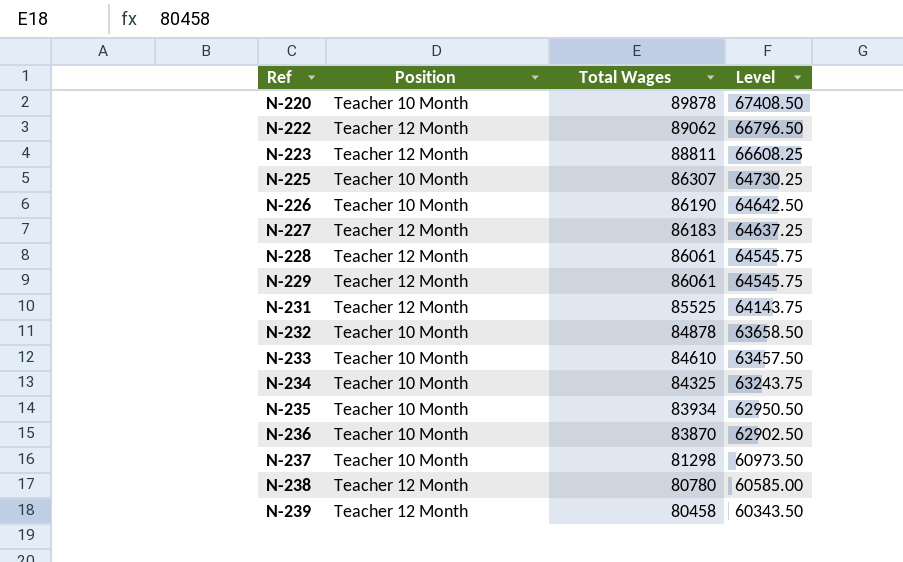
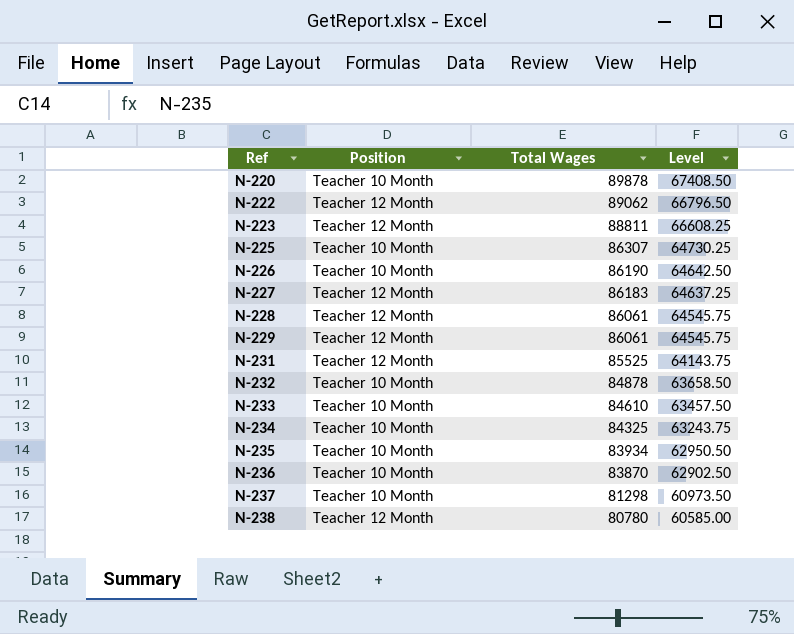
row N-239: Teacher 12 Month | 80458 | 60343.50 -> none

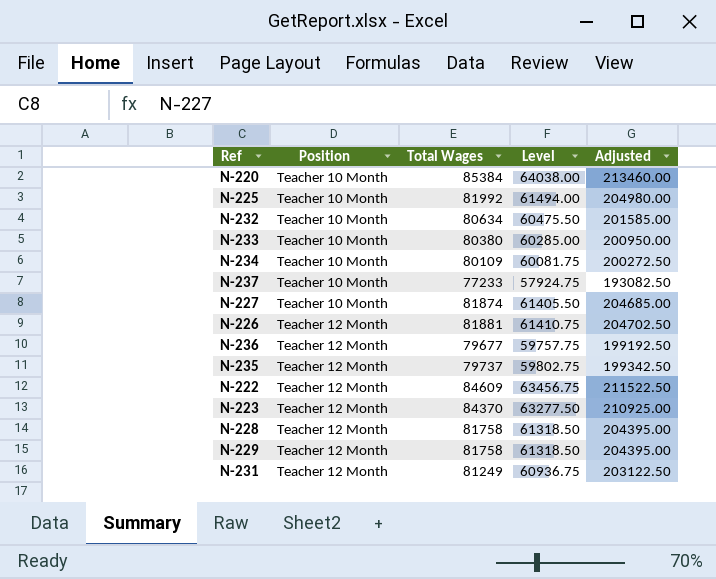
row order: Ref ascending -> Position ascending
column Adjusted | formula: none -> [Total Wages] * 2.5
row N-238: Teacher 12 Month | 80780 | 60585.00 -> none
N-220 | Total Wages: 89878 -> 85384
N-220 | Level: 67408.50 -> 64038.00
N-225 | Total Wages: 86307 -> 81992
N-225 | Level: 64730.25 -> 61494.00
N-232 | Total Wages: 84878 -> 80634
N-232 | Level: 63658.50 -> 60475.50
N-233 | Total Wages: 84610 -> 80380
N-233 | Level: 63457.50 -> 60285.00
N-234 | Total Wages: 84325 -> 80109
N-234 | Level: 63243.75 -> 60081.75
N-237 | Total Wages: 81298 -> 77233
N-237 | Level: 60973.50 -> 57924.75
N-227 | Position: Teacher 12 Month -> Teacher 10 Month
N-227 | Total Wages: 86183 -> 81874
N-227 | Level: 64637.25 -> 61405.50
N-226 | Position: Teacher 10 Month -> Teacher 12 Month
N-226 | Total Wages: 86190 -> 81881
N-226 | Level: 64642.50 -> 61410.75
N-236 | Position: Teacher 10 Month -> Teacher 12 Month
N-236 | Total Wages: 83870 -> 79677
N-236 | Level: 62902.50 -> 59757.75
N-235 | Position: Teacher 10 Month -> Teacher 12 Month
N-235 | Total Wages: 83934 -> 79737
N-235 | Level: 62950.50 -> 59802.75
N-222 | Total Wages: 89062 -> 84609
N-222 | Level: 66796.50 -> 63456.75
N-223 | Total Wages: 88811 -> 84370
N-223 | Level: 66608.25 -> 63277.50
N-228 | Total Wages: 86061 -> 81758
N-228 | Level: 64545.75 -> 61318.50
N-229 | Total Wages: 86061 -> 81758
N-229 | Level: 64545.75 -> 61318.50
N-231 | Total Wages: 85525 -> 81249
N-231 | Level: 64143.75 -> 60936.75

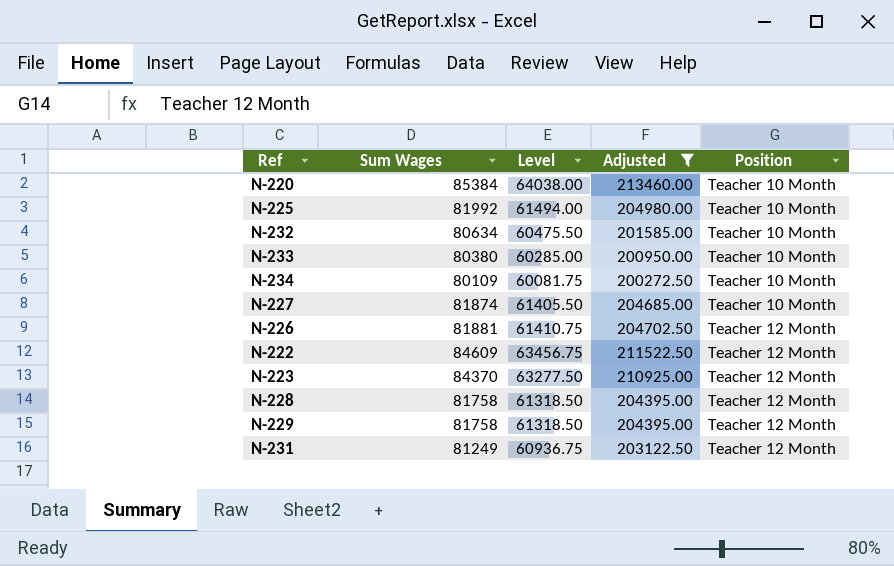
filter: none -> Adjusted >= 200272.50
column name: Total Wages -> Sum Wages
column Position | position: 2 -> 5

